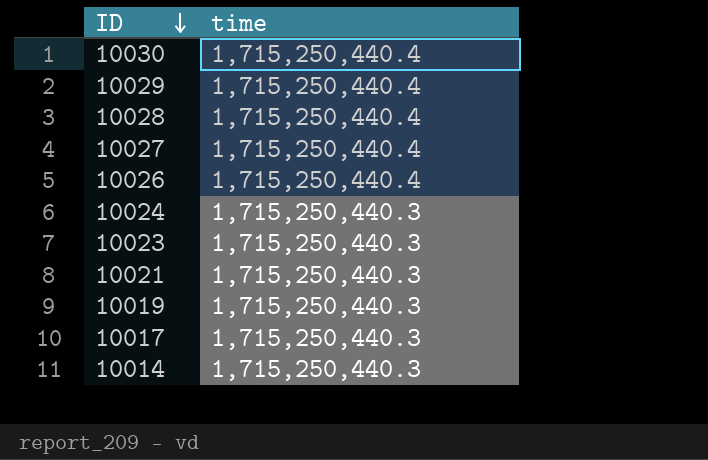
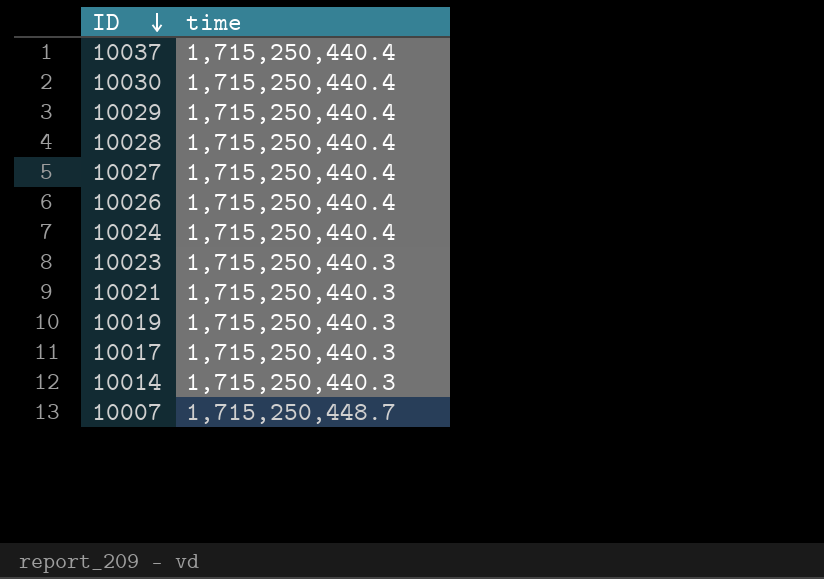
row 10037: none -> 1,715,250,440.4
10024 | time: 1,715,250,440.3 -> 1,715,250,440.4
row 10007: none -> 1,715,250,448.7

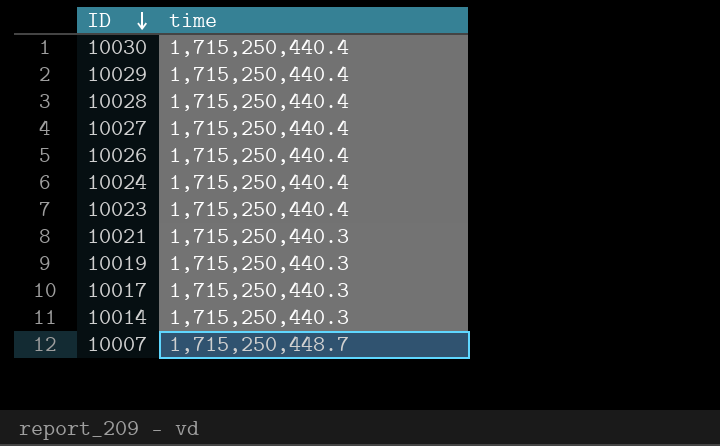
row 10037: 1,715,250,440.4 -> none
10023 | time: 1,715,250,440.3 -> 1,715,250,440.4

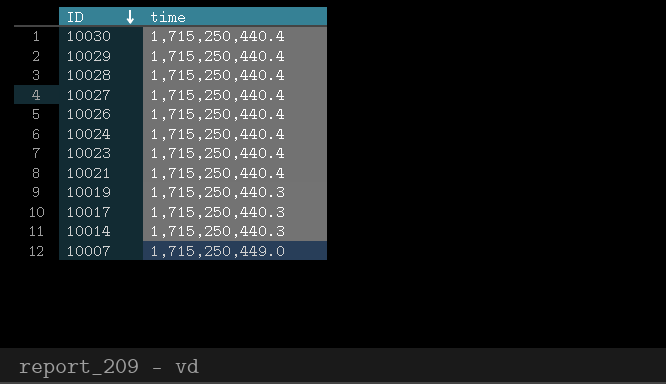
10021 | time: 1,715,250,440.3 -> 1,715,250,440.4
10007 | time: 1,715,250,448.7 -> 1,715,250,449.0

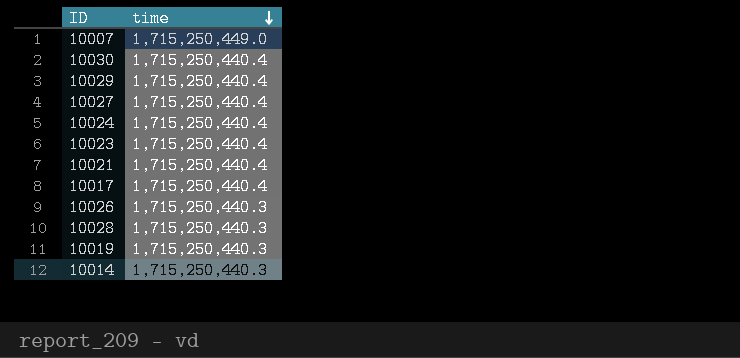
row order: ID descending -> time descending
10017 | time: 1,715,250,440.3 -> 1,715,250,440.4
10026 | time: 1,715,250,440.4 -> 1,715,250,440.3
10028 | time: 1,715,250,440.4 -> 1,715,250,440.3

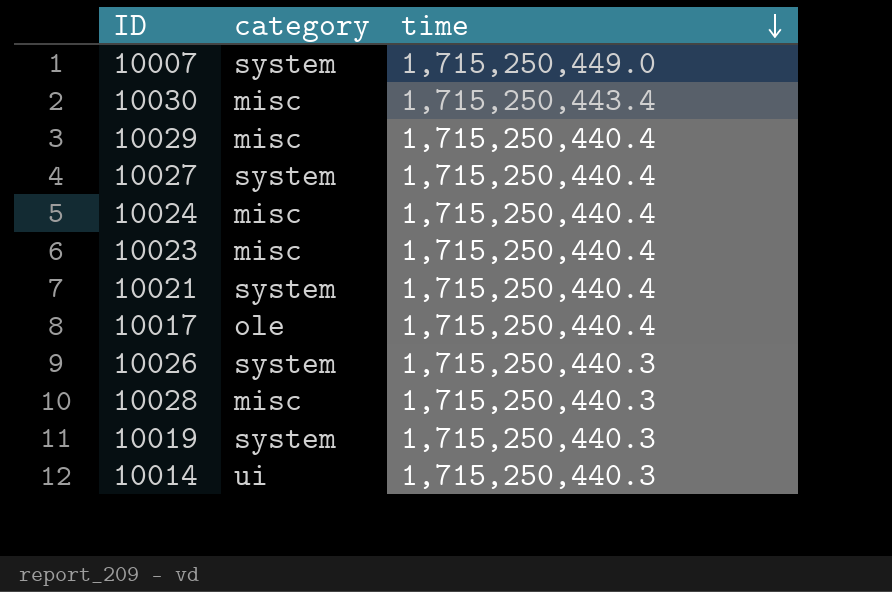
column category | position: none -> 2
10030 | time: 1,715,250,440.4 -> 1,715,250,443.4

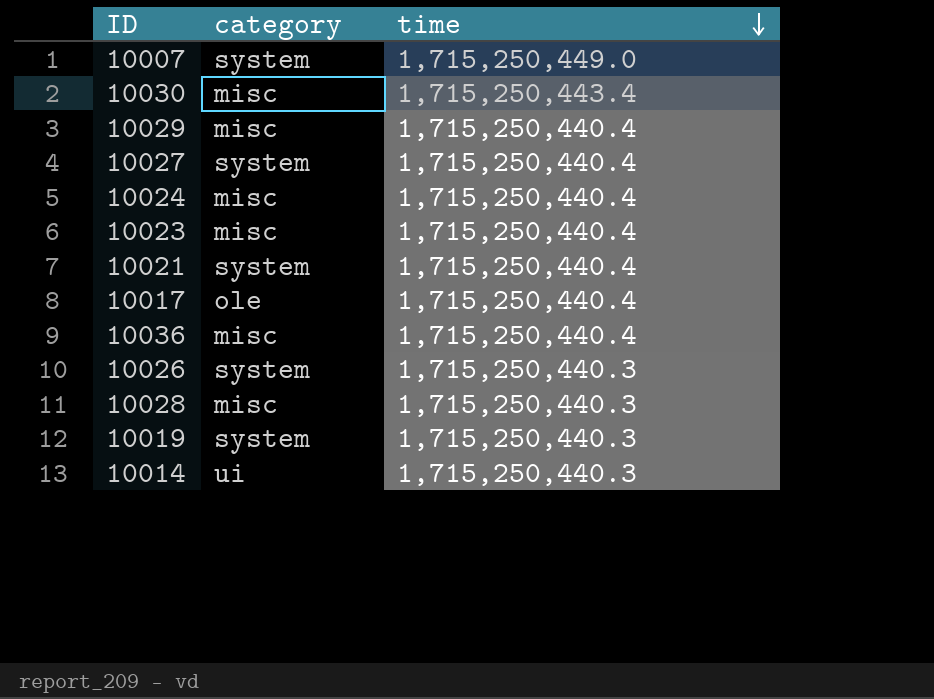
row 10036: none -> misc | 1,715,250,440.4

